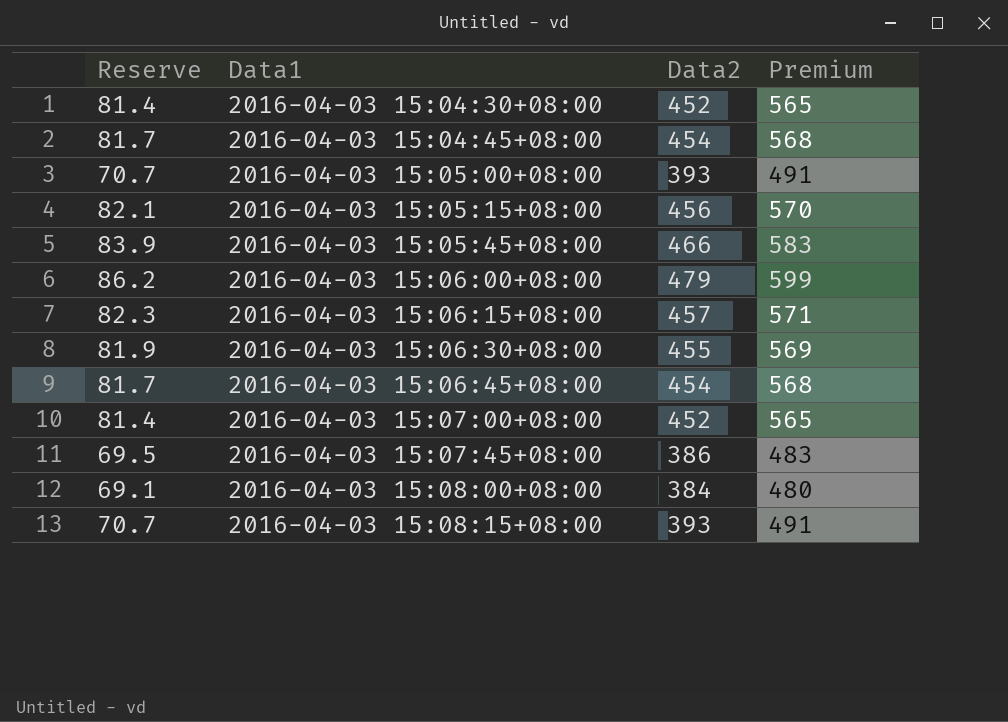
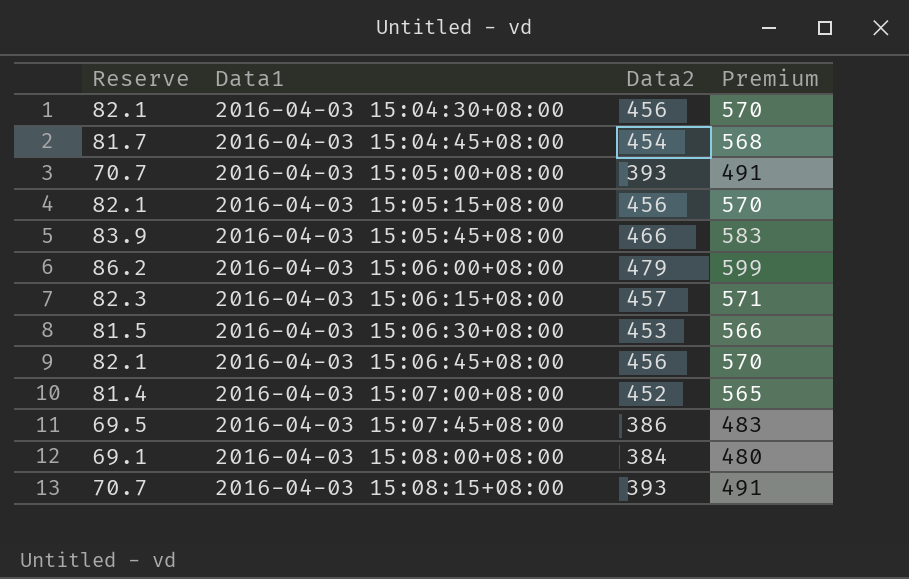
2016-04-03 15:04:30+08:00 | Reserve: 81.4 -> 82.1
2016-04-03 15:04:30+08:00 | Data2: 452 -> 456
2016-04-03 15:04:30+08:00 | Premium: 565 -> 570
2016-04-03 15:06:30+08:00 | Reserve: 81.9 -> 81.5
2016-04-03 15:06:30+08:00 | Data2: 455 -> 453
2016-04-03 15:06:30+08:00 | Premium: 569 -> 566
2016-04-03 15:06:45+08:00 | Reserve: 81.7 -> 82.1
2016-04-03 15:06:45+08:00 | Data2: 454 -> 456
2016-04-03 15:06:45+08:00 | Premium: 568 -> 570

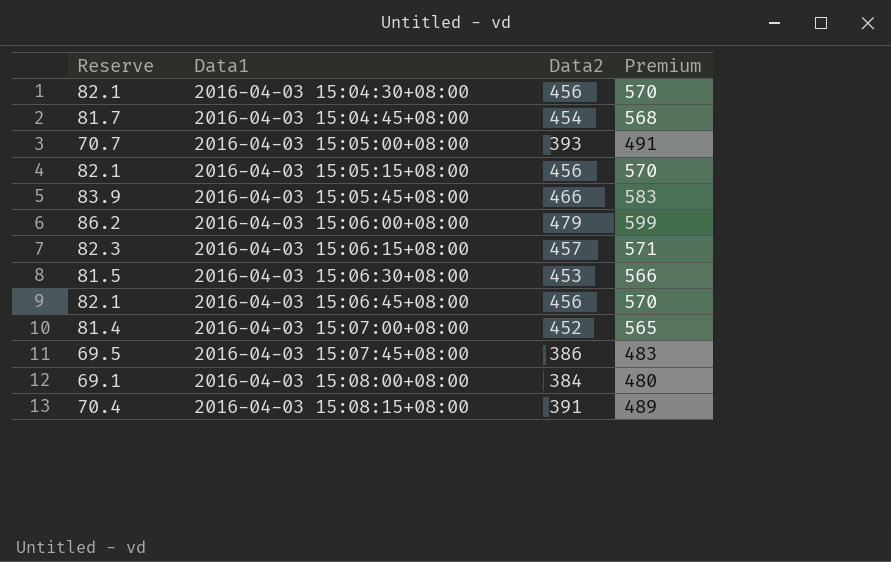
2016-04-03 15:08:15+08:00 | Reserve: 70.7 -> 70.4
2016-04-03 15:08:15+08:00 | Data2: 393 -> 391
2016-04-03 15:08:15+08:00 | Premium: 491 -> 489

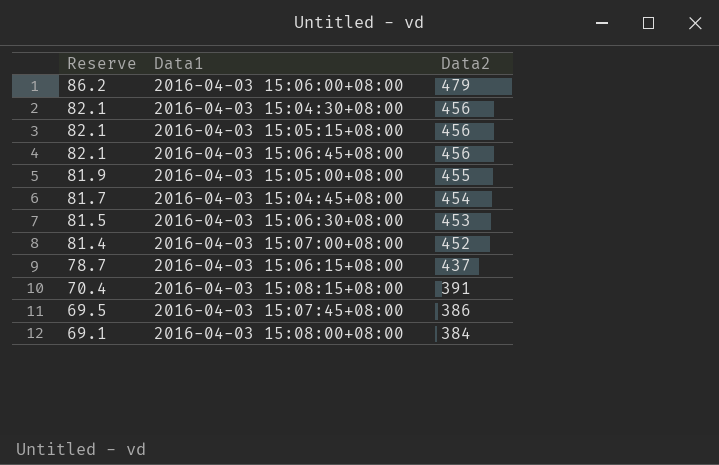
row order: Data1 ascending -> Reserve descending
column Premium | formula: [Data2] * 1.25 -> none
row 2016-04-03 15:05:45+08:00: 83.9 | 466 | 583 -> none
2016-04-03 15:05:00+08:00 | Reserve: 70.7 -> 81.9
2016-04-03 15:05:00+08:00 | Data2: 393 -> 455
2016-04-03 15:06:15+08:00 | Reserve: 82.3 -> 78.7
2016-04-03 15:06:15+08:00 | Data2: 457 -> 437

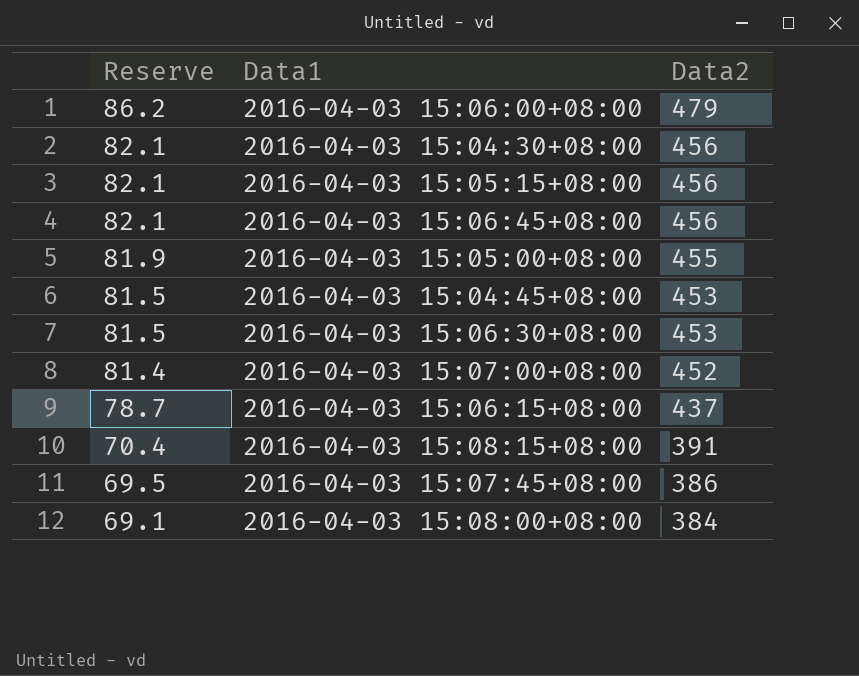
2016-04-03 15:04:45+08:00 | Reserve: 81.7 -> 81.5
2016-04-03 15:04:45+08:00 | Data2: 454 -> 453

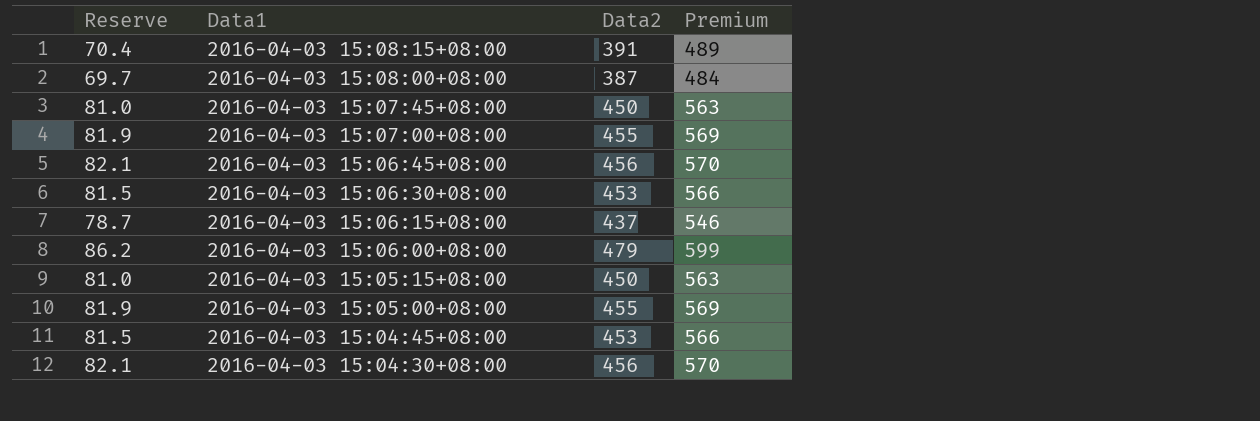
row order: Reserve descending -> Data1 descending
column Premium | formula: none -> [Data2] * 1.25
2016-04-03 15:08:00+08:00 | Reserve: 69.1 -> 69.7
2016-04-03 15:08:00+08:00 | Data2: 384 -> 387
2016-04-03 15:07:45+08:00 | Reserve: 69.5 -> 81.0
2016-04-03 15:07:45+08:00 | Data2: 386 -> 450
2016-04-03 15:07:00+08:00 | Reserve: 81.4 -> 81.9
2016-04-03 15:07:00+08:00 | Data2: 452 -> 455
2016-04-03 15:05:15+08:00 | Reserve: 82.1 -> 81.0
2016-04-03 15:05:15+08:00 | Data2: 456 -> 450

